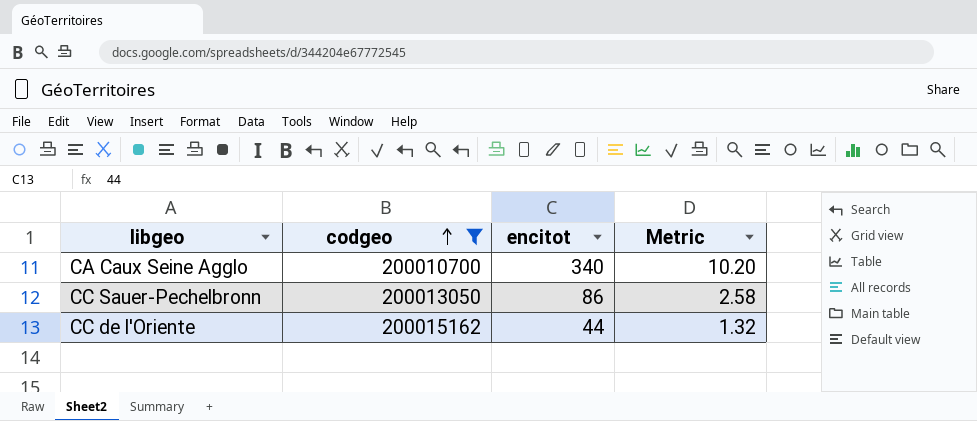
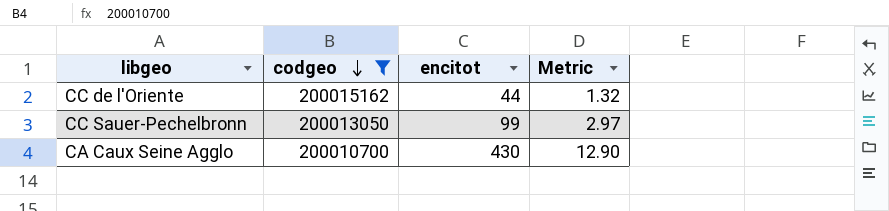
row order: codgeo ascending -> codgeo descending
CC Sauer-Pechelbronn | encitot: 86 -> 99
CC Sauer-Pechelbronn | Metric: 2.58 -> 2.97
CA Caux Seine Agglo | encitot: 340 -> 430
CA Caux Seine Agglo | Metric: 10.20 -> 12.90

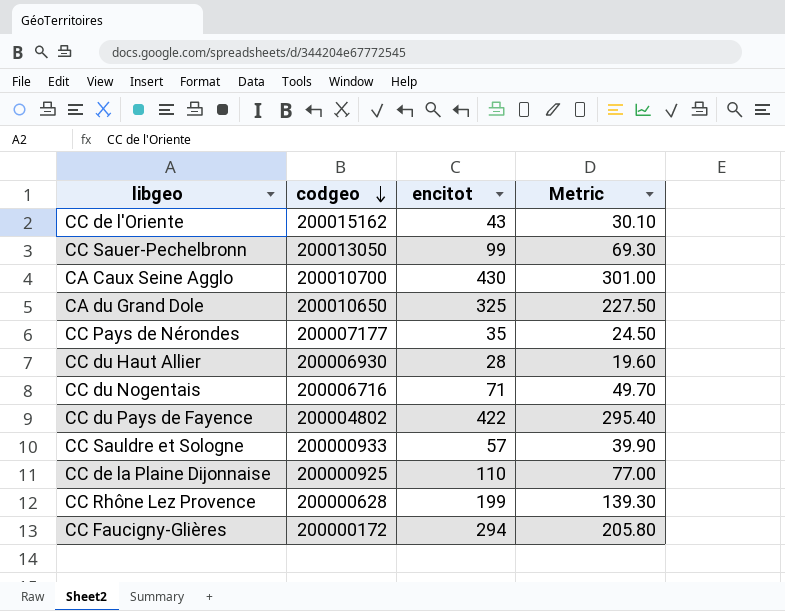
filter: codgeo >= 200010700 -> none
column Metric | formula: [encitot] * 0.03 -> [encitot] * 0.7
CC de l'Oriente | encitot: 44 -> 43

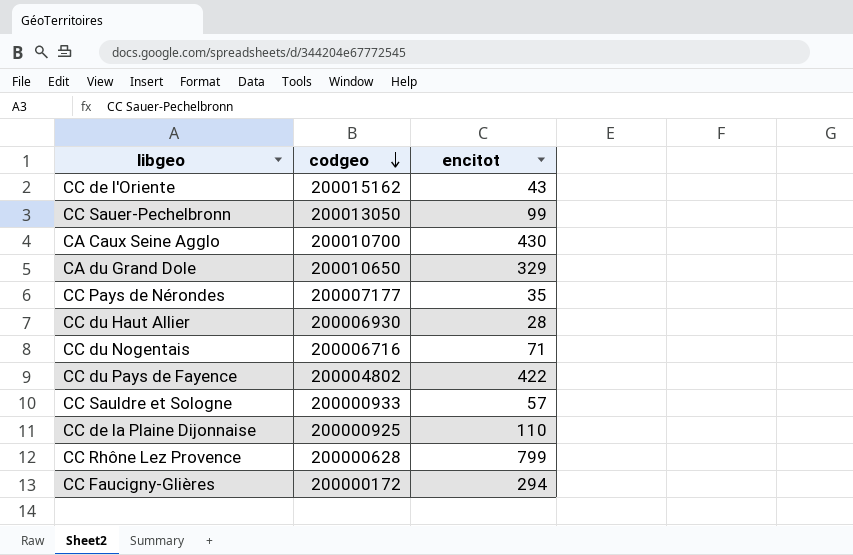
column Metric | formula: [encitot] * 0.7 -> none
CA du Grand Dole | encitot: 325 -> 329
CC Rhône Lez Provence | encitot: 199 -> 799

